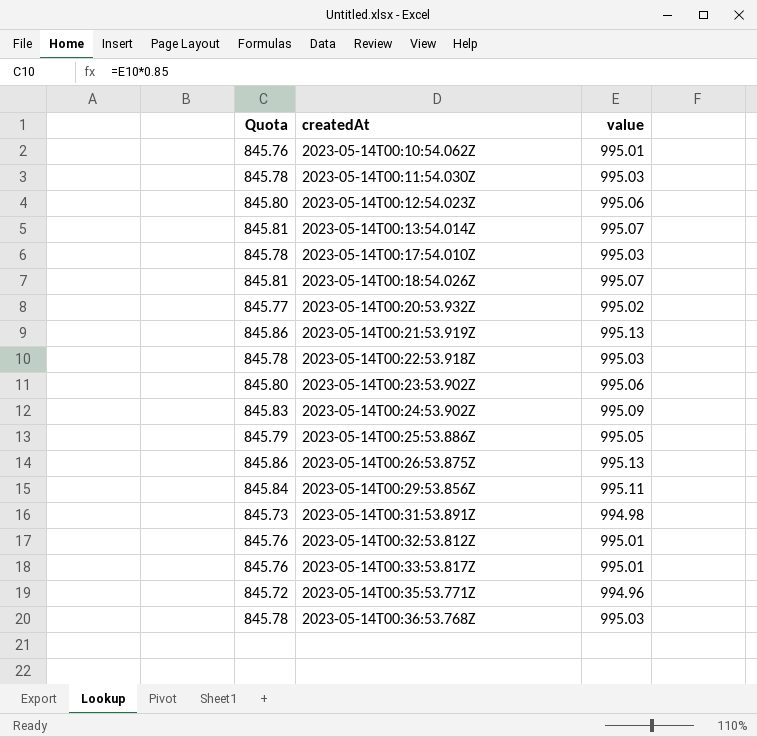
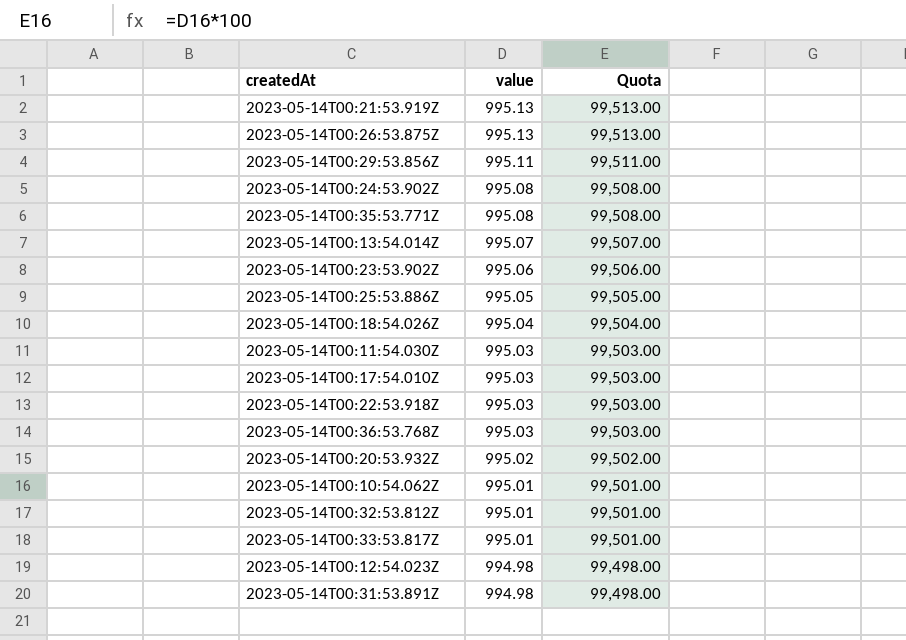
row order: createdAt ascending -> value descending
column Quota | formula: [value] * 0.85 -> [value] * 100
column Quota | position: 1 -> 3
2023-05-14T00:24:53.902Z | value: 995.09 -> 995.08
2023-05-14T00:35:53.771Z | value: 994.96 -> 995.08
2023-05-14T00:18:54.026Z | value: 995.07 -> 995.04
2023-05-14T00:12:54.023Z | value: 995.06 -> 994.98

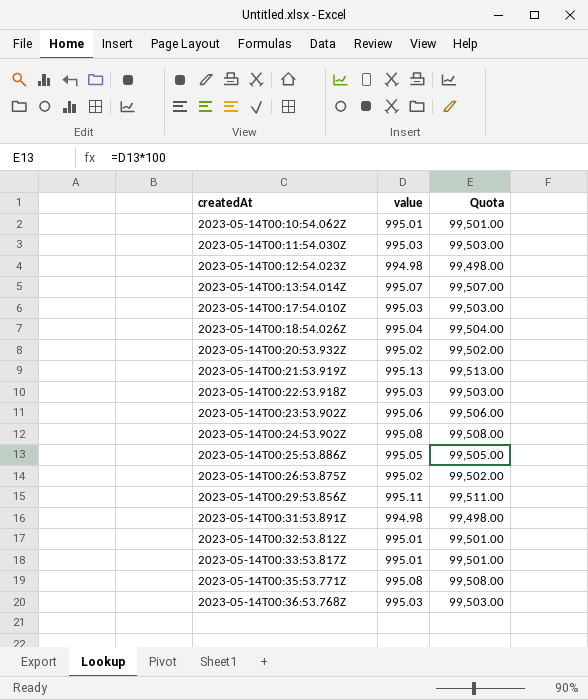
row order: value descending -> createdAt ascending
2023-05-14T00:26:53.875Z | value: 995.13 -> 995.02
2023-05-14T00:26:53.875Z | Quota: 99,513.00 -> 99,502.00

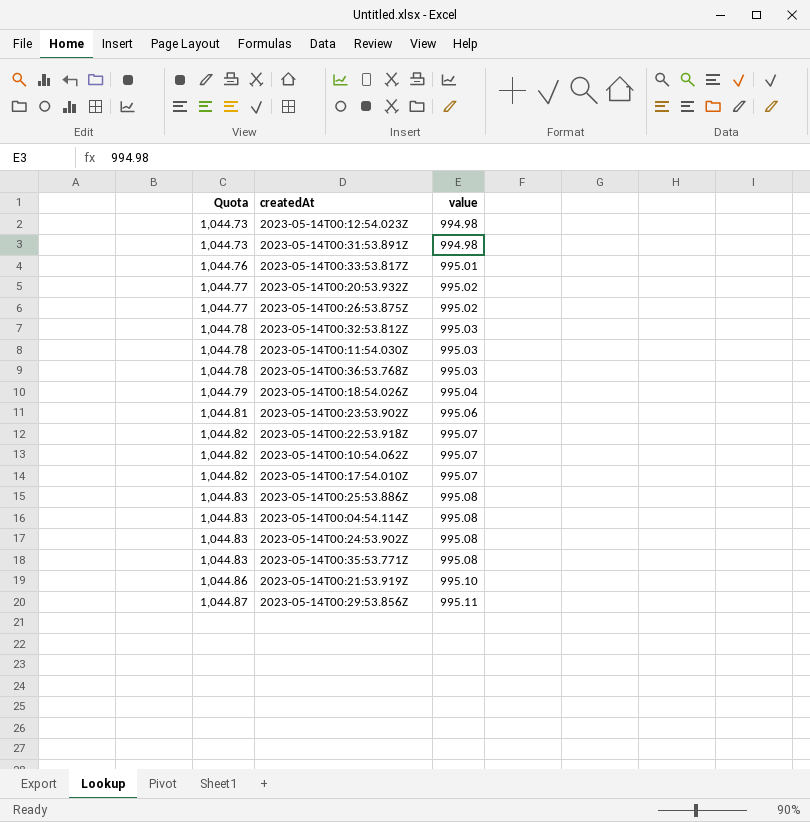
row order: createdAt ascending -> Quota ascending
column Quota | formula: [value] * 100 -> [value] * 1.05
column Quota | position: 3 -> 1
row 2023-05-14T00:13:54.014Z: 995.07 | 99,507.00 -> none
2023-05-14T00:32:53.812Z | value: 995.01 -> 995.03
2023-05-14T00:22:53.918Z | value: 995.03 -> 995.07
2023-05-14T00:10:54.062Z | value: 995.01 -> 995.07
2023-05-14T00:17:54.010Z | value: 995.03 -> 995.07
2023-05-14T00:25:53.886Z | value: 995.05 -> 995.08
row 2023-05-14T00:04:54.114Z: none -> 1,044.83 | 995.08
2023-05-14T00:21:53.919Z | value: 995.13 -> 995.10

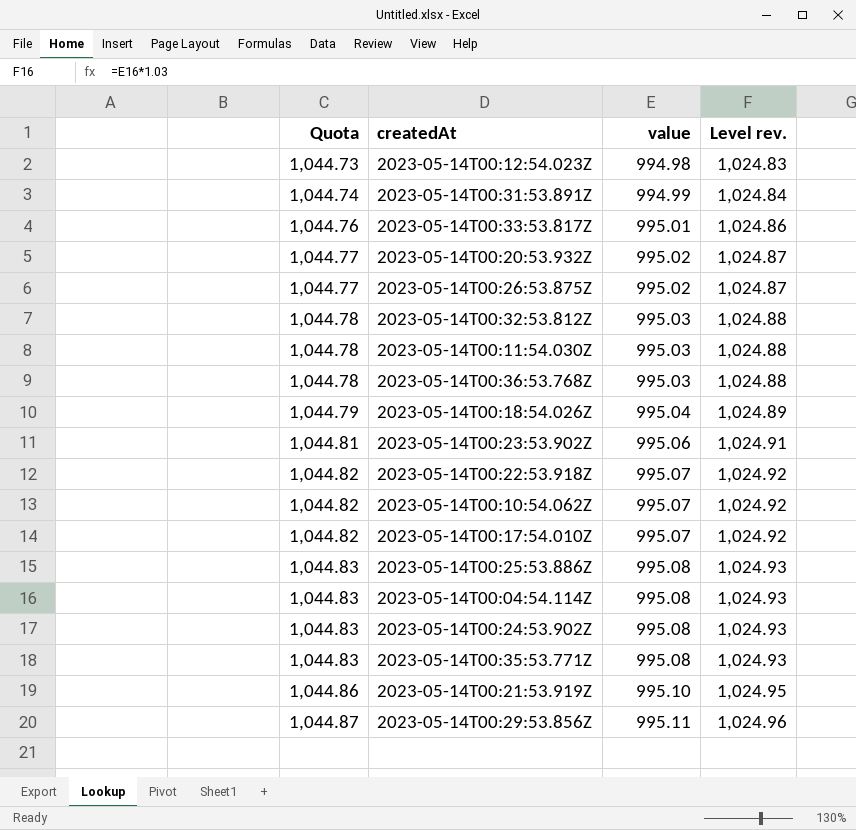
column Level rev. | formula: none -> [value] * 1.03
2023-05-14T00:31:53.891Z | Quota: 1,044.73 -> 1,044.74
2023-05-14T00:31:53.891Z | value: 994.98 -> 994.99

